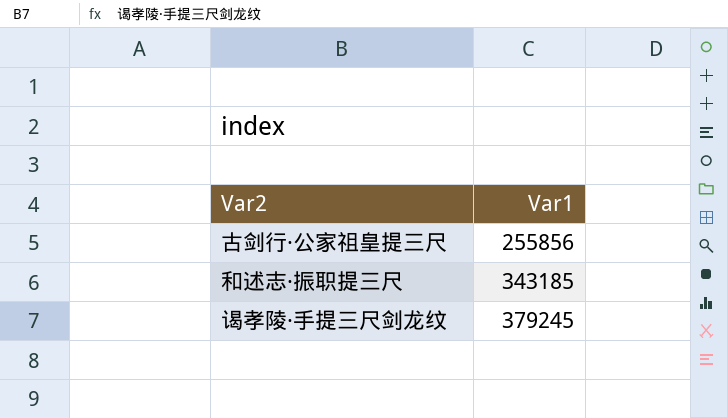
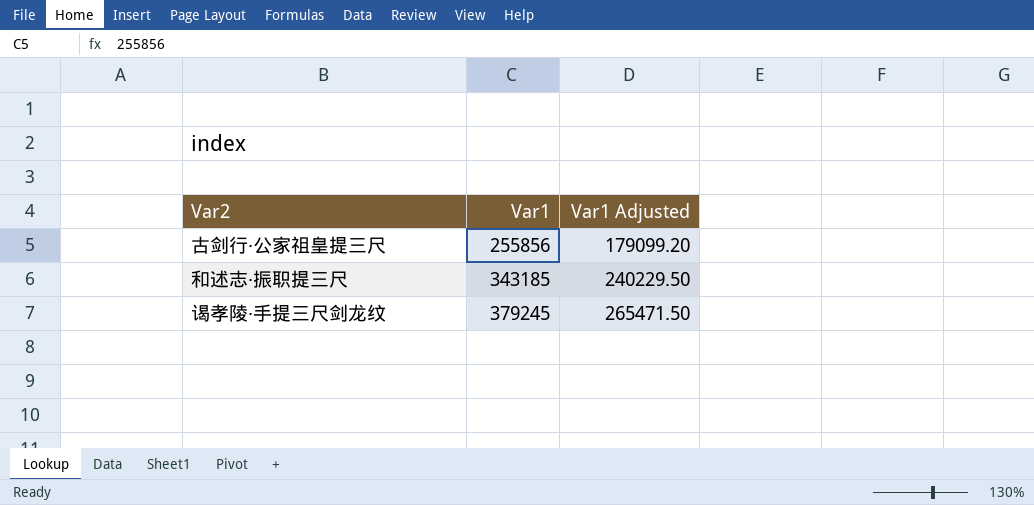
column Var1 Adjusted | formula: none -> [Var1] * 0.7

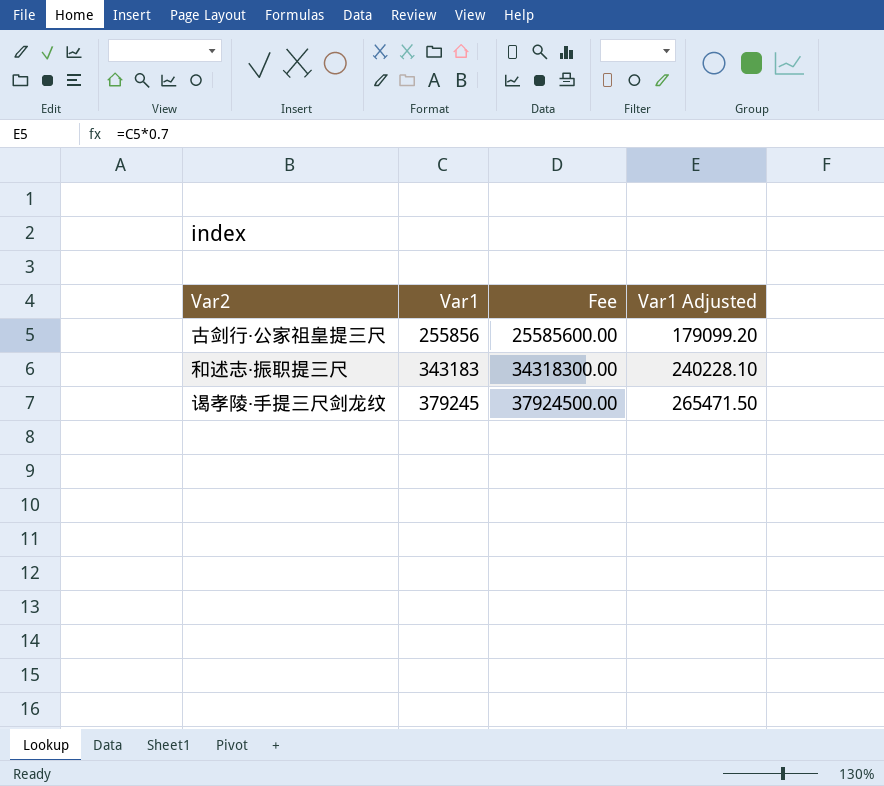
column Fee | formula: none -> [Var1] * 100
和述志·振职提三尺 | Var1: 343185 -> 343183
和述志·振职提三尺 | Var1 Adjusted: 240229.50 -> 240228.10

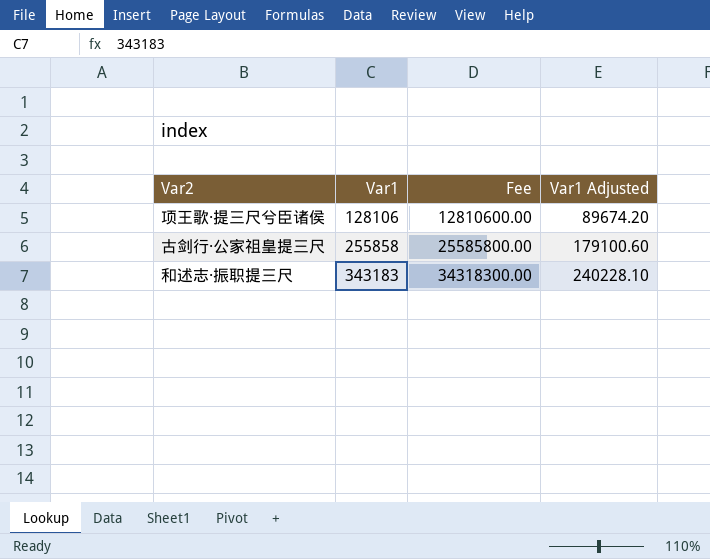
row 谒孝陵·手提三尺剑龙纹: 379245 | 37924500.00 | 265471.50 -> none
row 项王歌·提三尺兮臣诸侯: none -> 128106 | 12810600.00 | 89674.20
古剑行·公家祖皇提三尺 | Var1: 255856 -> 255858
古剑行·公家祖皇提三尺 | Fee: 25585600.00 -> 25585800.00
古剑行·公家祖皇提三尺 | Var1 Adjusted: 179099.20 -> 179100.60

